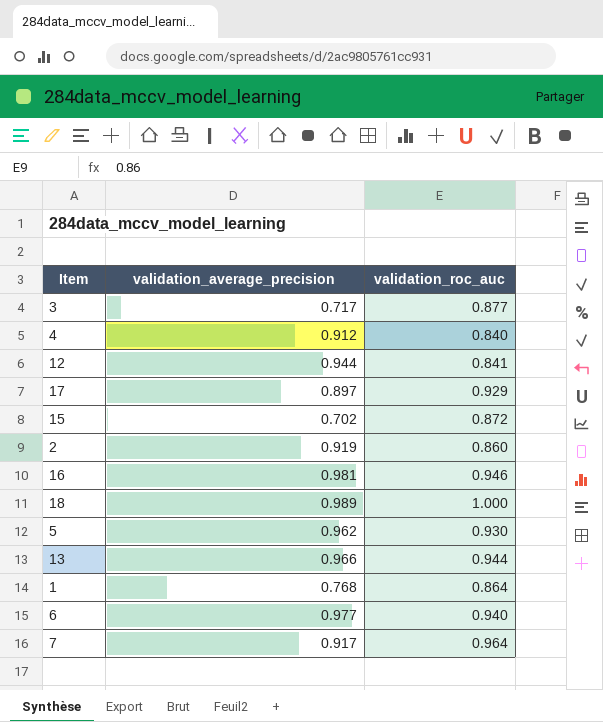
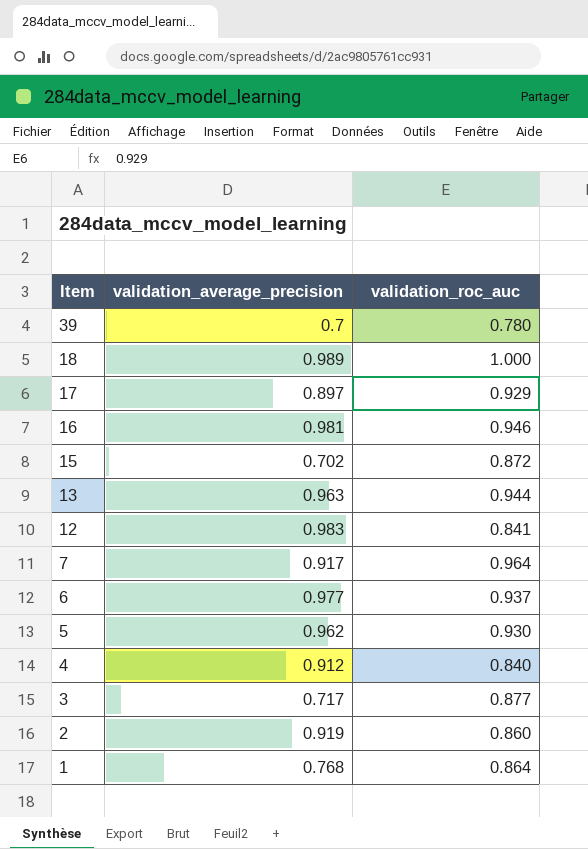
row order: none -> Item descending
row 39: none -> 0.7 | 0.780
13 | validation_average_precision: 0.966 -> 0.963
12 | validation_average_precision: 0.944 -> 0.983
6 | validation_roc_auc: 0.940 -> 0.937

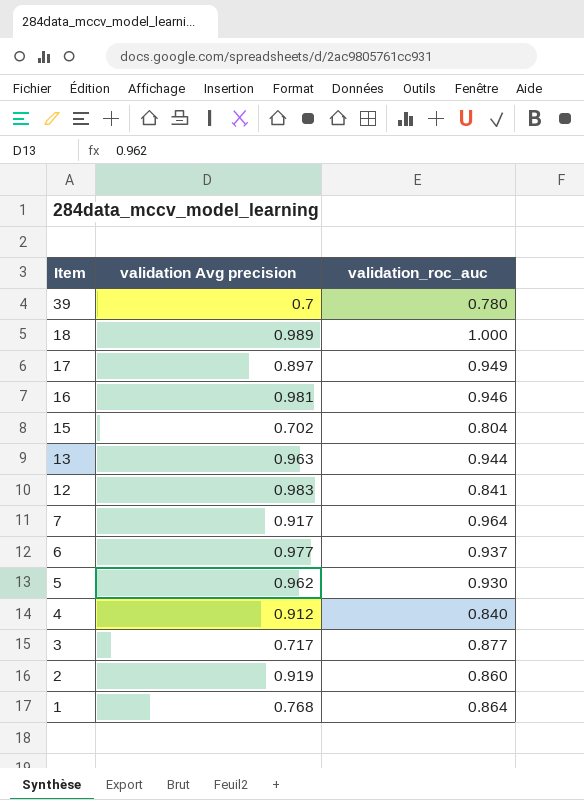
column name: validation_average_precision -> validation Avg precision
17 | validation_roc_auc: 0.929 -> 0.949
15 | validation_roc_auc: 0.872 -> 0.804

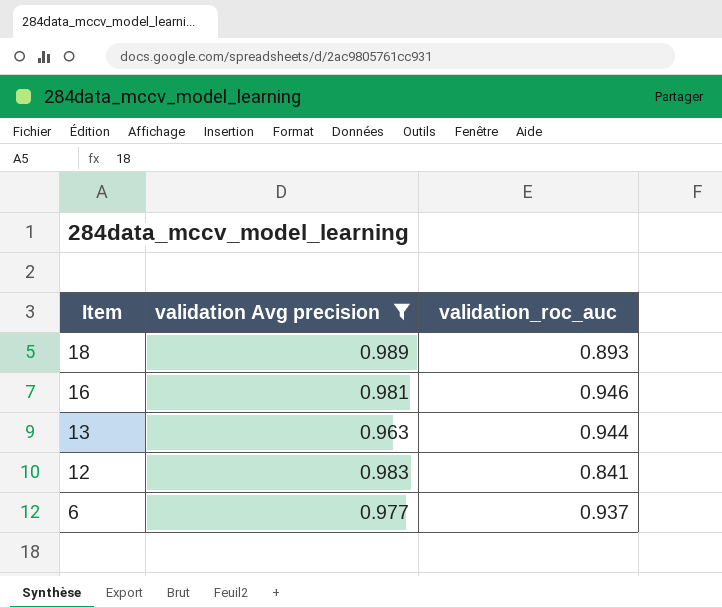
filter: none -> validation Avg precision >= 0.963
18 | validation_roc_auc: 1.000 -> 0.893

